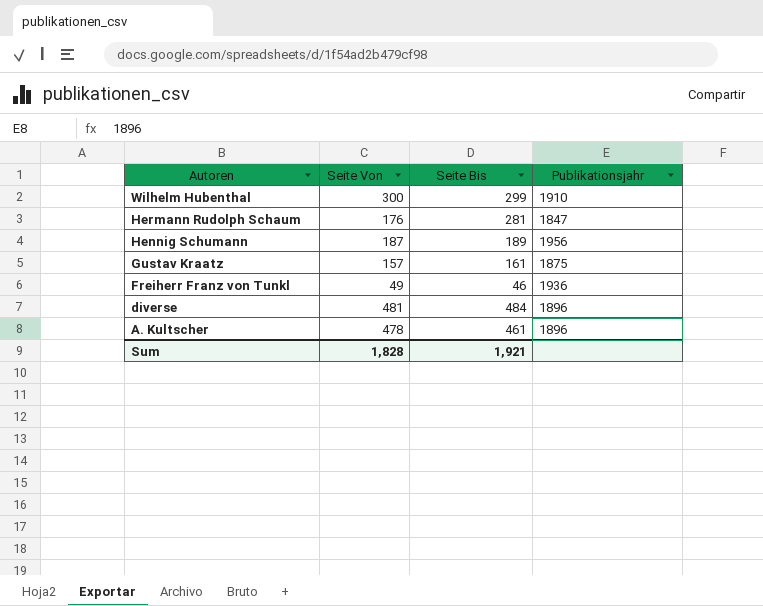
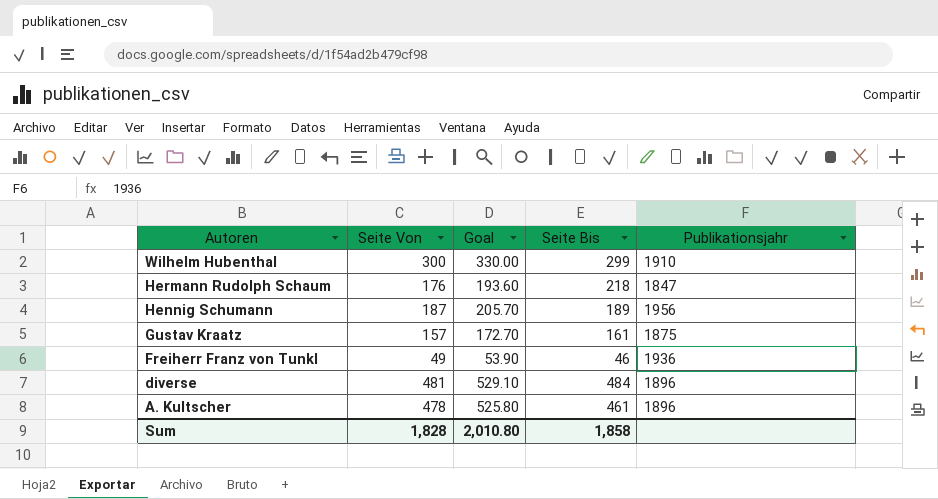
column Goal | formula: none -> [Seite Von] * 1.1
Hermann Rudolph Schaum | Seite Bis: 281 -> 218
Sum | Seite Bis: 1,921 -> 1,858

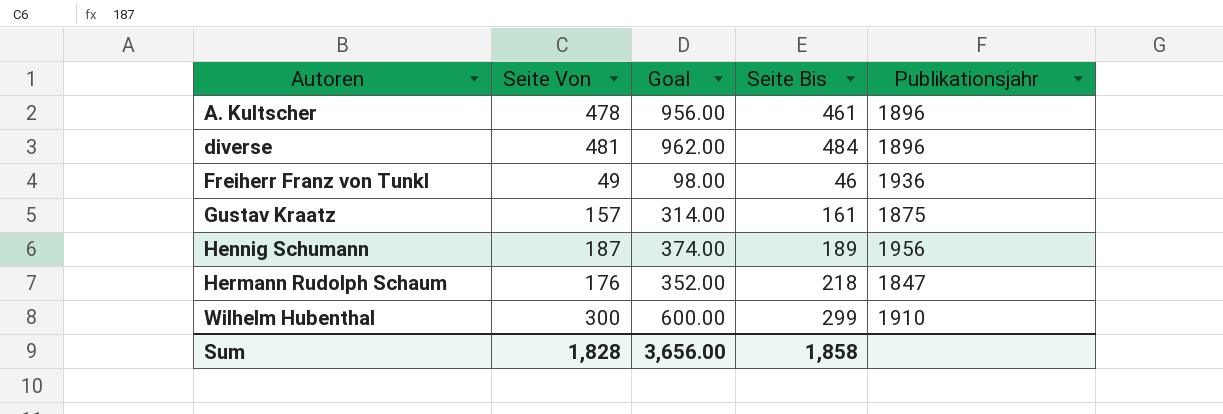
row order: Autoren descending -> Autoren ascending
column Goal | formula: [Seite Von] * 1.1 -> [Seite Von] * 2
Sum | Goal: 2,010.80 -> 3,656.00

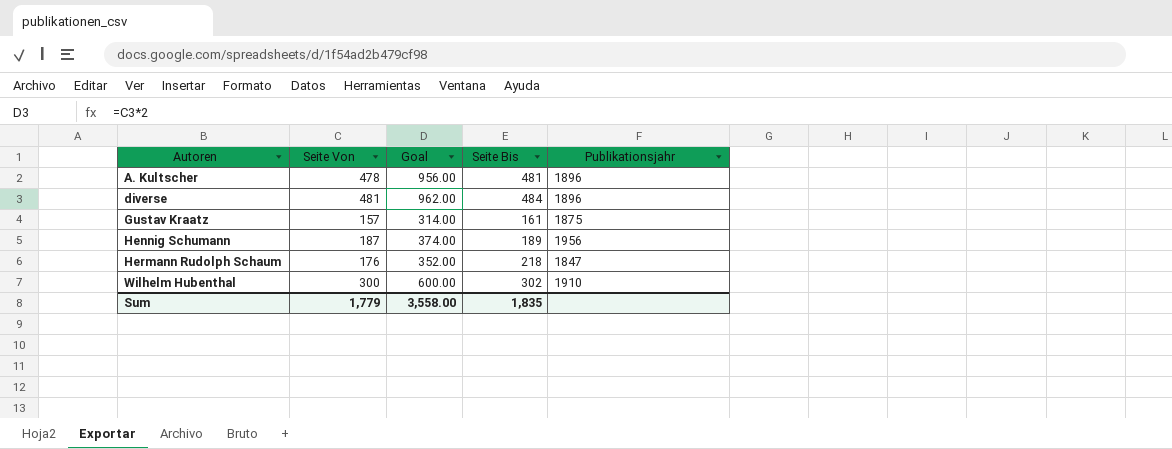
row Freiherr Franz von Tunkl: 49 | 98.00 | 46 | 1936 -> none
A. Kultscher | Seite Bis: 461 -> 481
Wilhelm Hubenthal | Seite Bis: 299 -> 302
Sum | Seite Von: 1,828 -> 1,779
Sum | Goal: 3,656.00 -> 3,558.00
Sum | Seite Bis: 1,858 -> 1,835

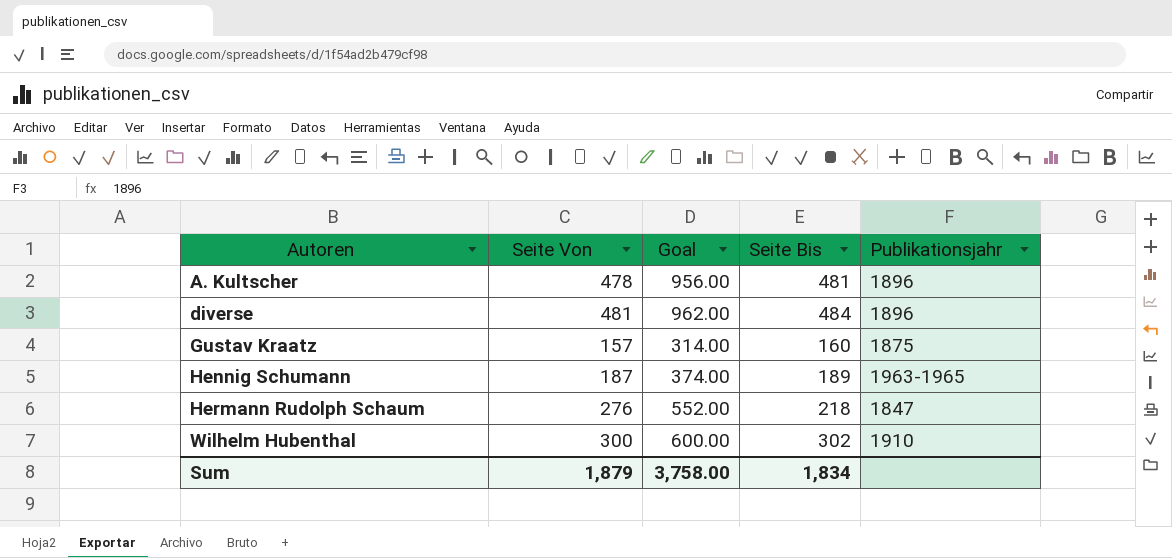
Gustav Kraatz | Seite Bis: 161 -> 160
Hennig Schumann | Publikationsjahr: 1956 -> 1963-1965
Hermann Rudolph Schaum | Seite Von: 176 -> 276
Hermann Rudolph Schaum | Goal: 352.00 -> 552.00
Sum | Seite Von: 1,779 -> 1,879
Sum | Goal: 3,558.00 -> 3,758.00
Sum | Seite Bis: 1,835 -> 1,834

